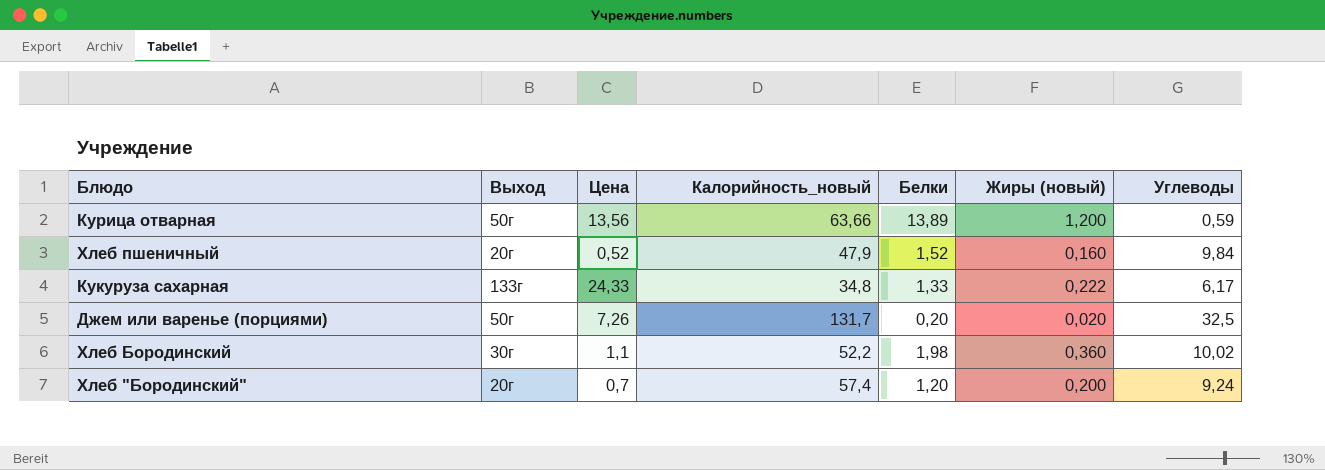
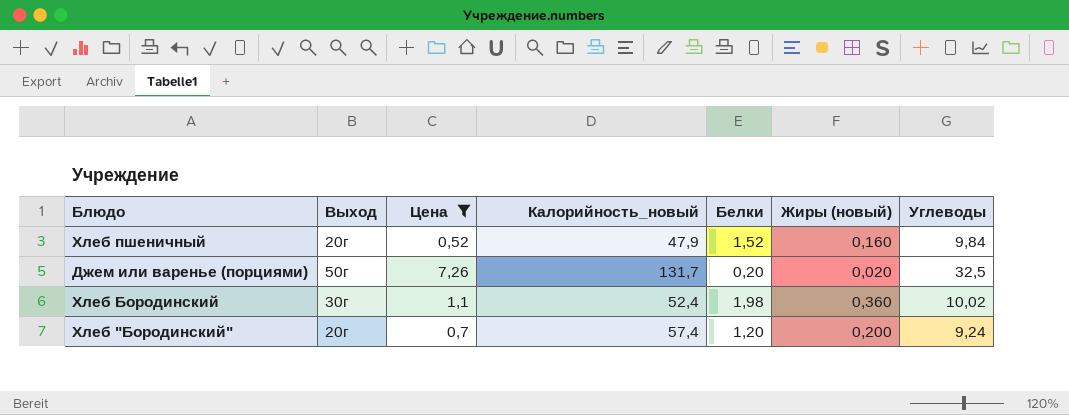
filter: none -> Цена <= 7,26
Хлеб Бородинский | Калорийность_новый: 52,2 -> 52,4

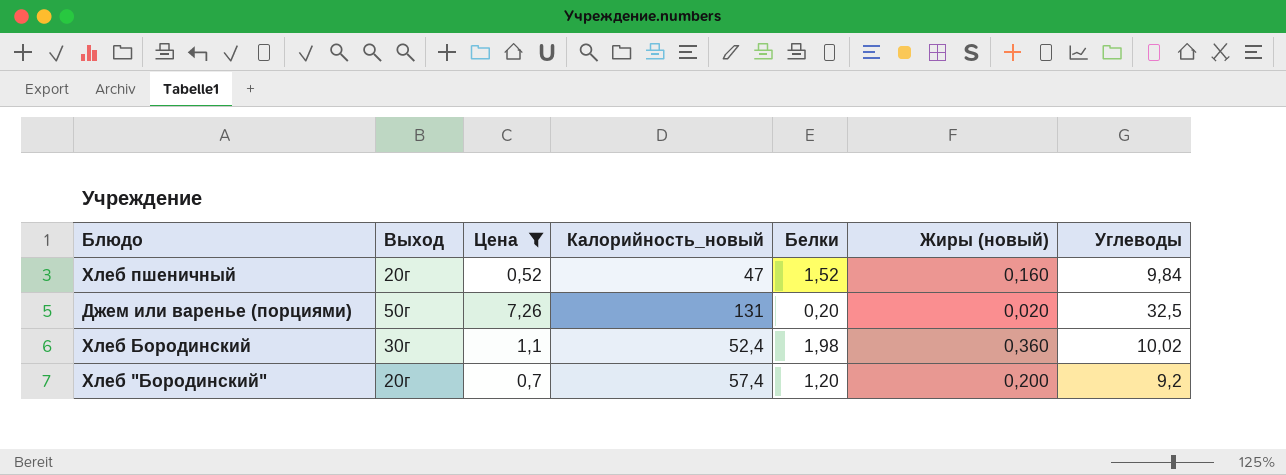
Хлеб пшеничный | Калорийность_новый: 47,9 -> 47
Джем или варенье (порциями) | Калорийность_новый: 131,7 -> 131
Хлеб "Бородинский" | Углеводы: 9,24 -> 9,2

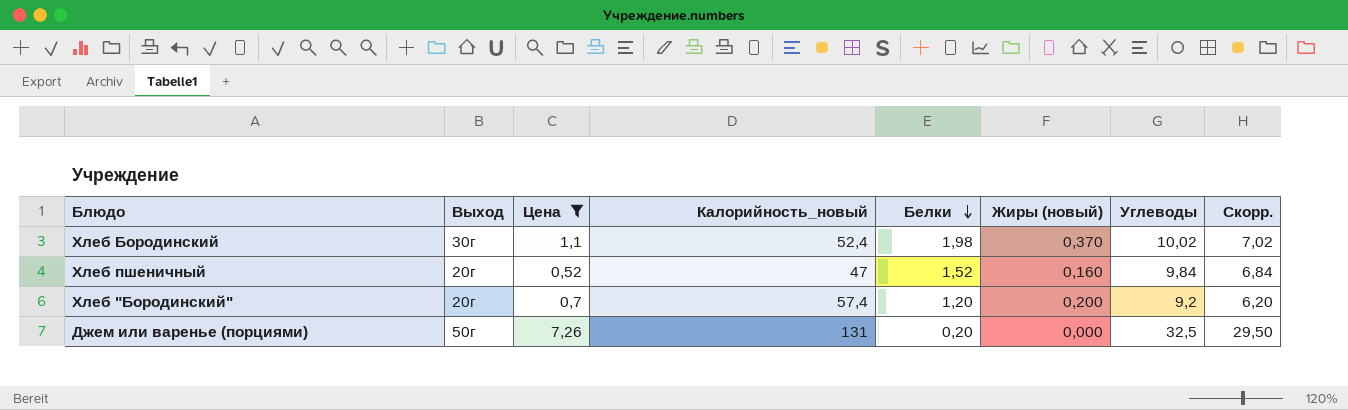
row order: none -> Белки descending
column Скорр. | formula: none -> [Углеводы] - 3
Хлеб Бородинский | Жиры (новый): 0,360 -> 0,370
Джем или варенье (порциями) | Жиры (новый): 0,020 -> 0,000

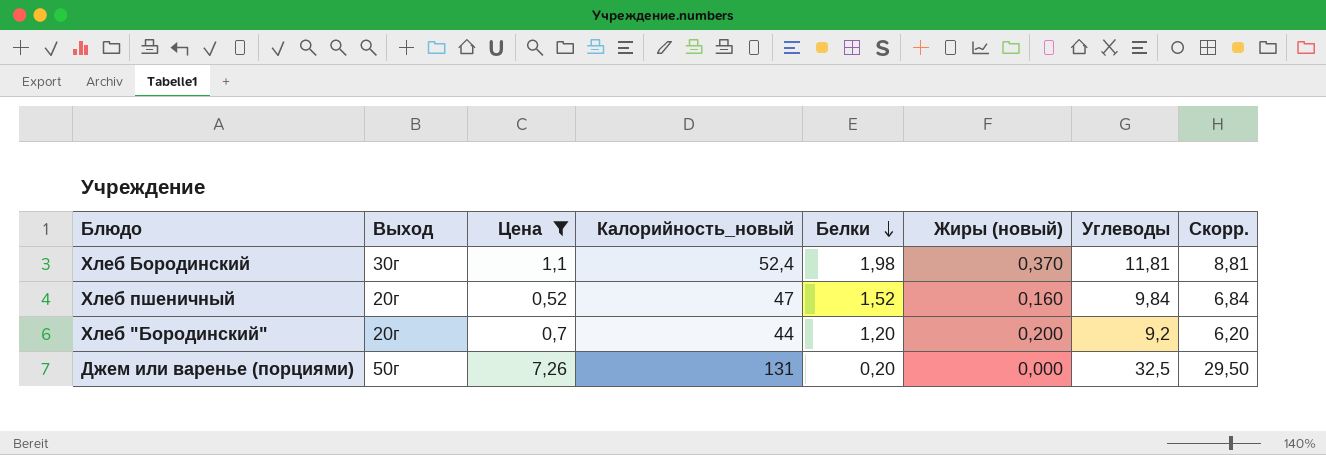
Хлеб Бородинский | Углеводы: 10,02 -> 11,81
Хлеб Бородинский | Скорр.: 7,02 -> 8,81
Хлеб "Бородинский" | Калорийность_новый: 57,4 -> 44

